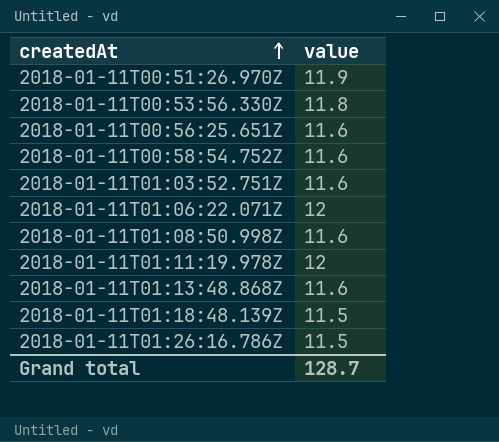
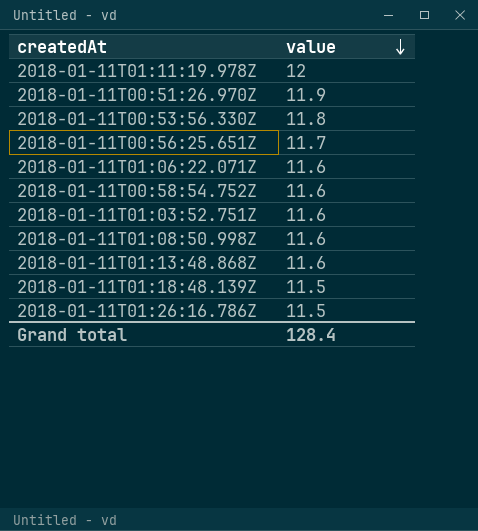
row order: createdAt ascending -> value descending
2018-01-11T00:56:25.651Z | value: 11.6 -> 11.7
2018-01-11T01:06:22.071Z | value: 12 -> 11.6
Grand total | value: 128.7 -> 128.4

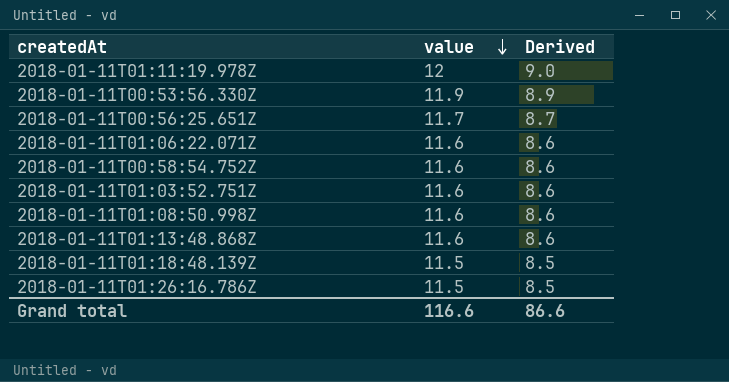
column Derived | formula: none -> [value] - 3
row 2018-01-11T00:51:26.970Z: 11.9 -> none
2018-01-11T00:53:56.330Z | value: 11.8 -> 11.9
Grand total | value: 128.4 -> 116.6

